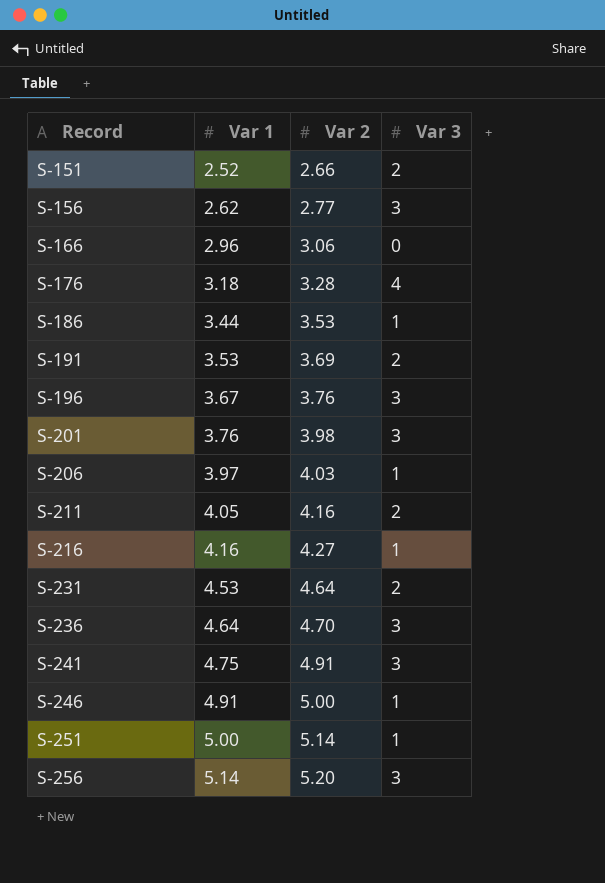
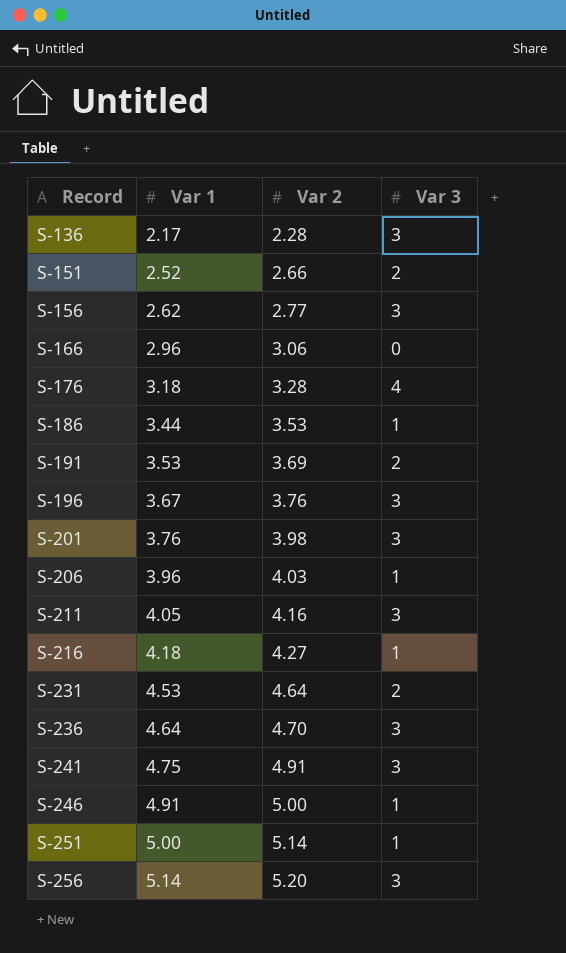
row S-136: none -> 2.17 | 2.28 | 3
S-206 | Var 1: 3.97 -> 3.96
S-211 | Var 3: 2 -> 3
S-216 | Var 1: 4.16 -> 4.18

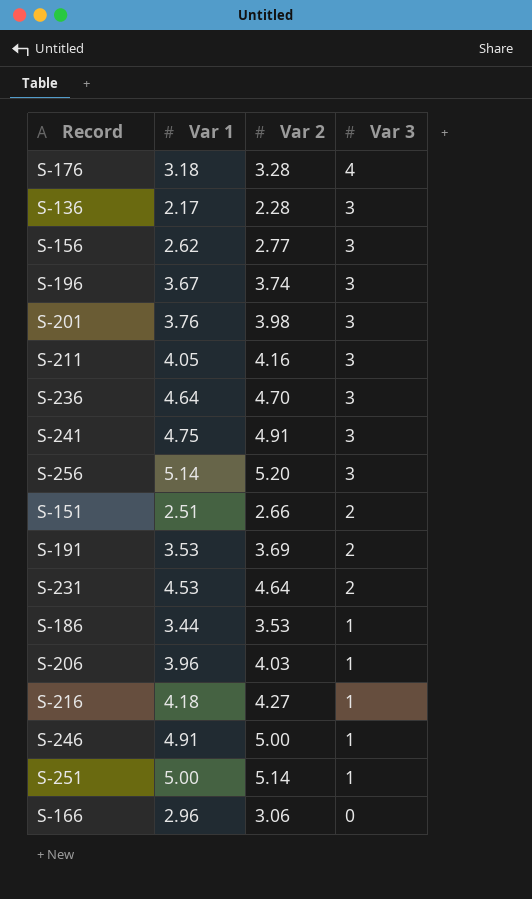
row order: Record ascending -> Var 3 descending
S-196 | Var 2: 3.76 -> 3.74
S-151 | Var 1: 2.52 -> 2.51

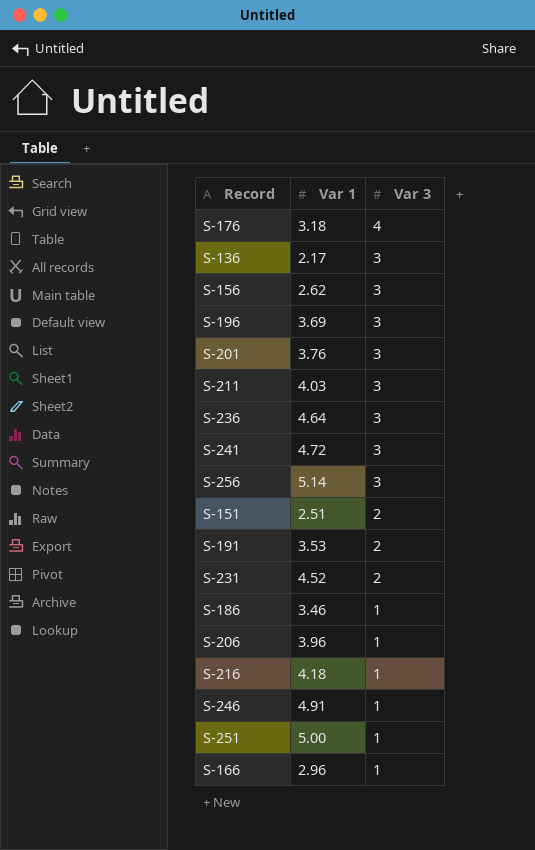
column Var 2 | position: 3 -> none
S-196 | Var 1: 3.67 -> 3.69
S-211 | Var 1: 4.05 -> 4.03
S-241 | Var 1: 4.75 -> 4.72
S-231 | Var 1: 4.53 -> 4.52
S-186 | Var 1: 3.44 -> 3.46
S-166 | Var 3: 0 -> 1

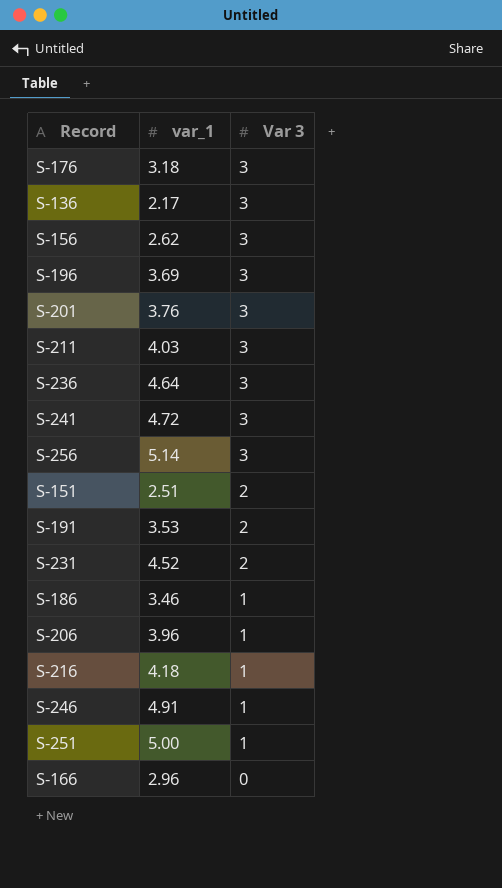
column name: Var 1 -> var_1
S-176 | Var 3: 4 -> 3
S-166 | Var 3: 1 -> 0

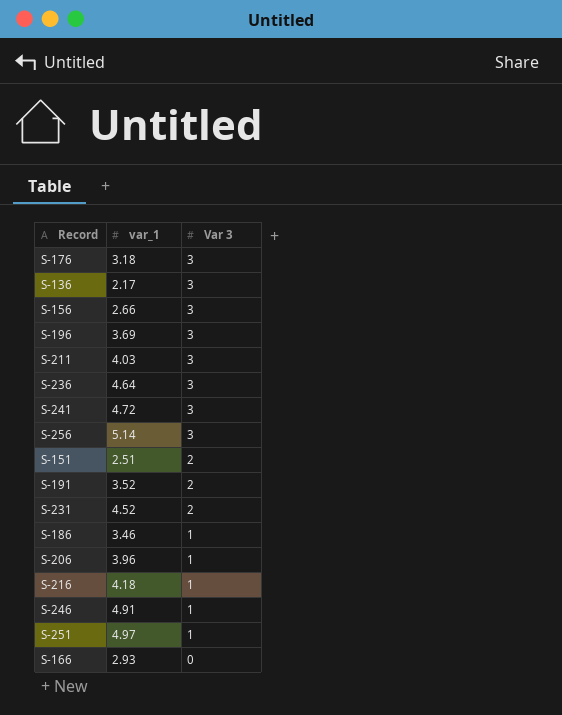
row S-201: 3.76 | 3 -> none
S-156 | var_1: 2.62 -> 2.66
S-191 | var_1: 3.53 -> 3.52
S-251 | var_1: 5.00 -> 4.97
S-166 | var_1: 2.96 -> 2.93

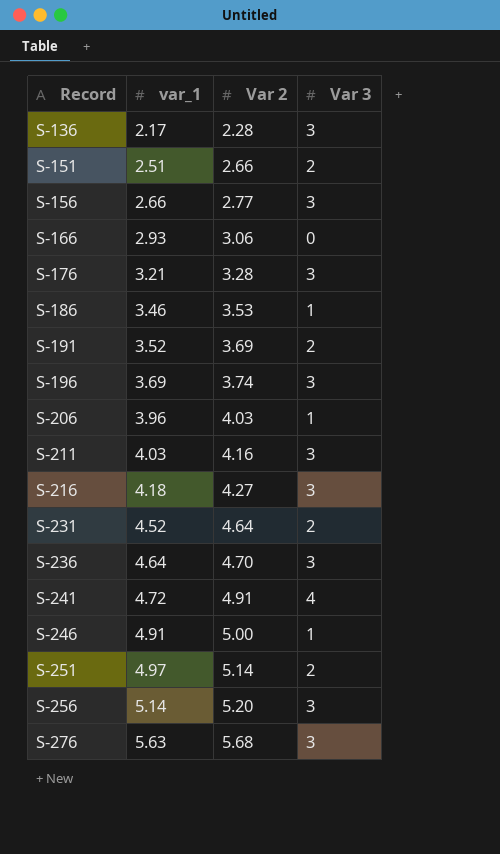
row order: Var 3 descending -> Record ascending
column Var 2 | position: none -> 3
S-176 | var_1: 3.18 -> 3.21
S-216 | Var 3: 1 -> 3
S-241 | Var 3: 3 -> 4
S-251 | Var 3: 1 -> 2
row S-276: none -> 5.63 | 5.68 | 3

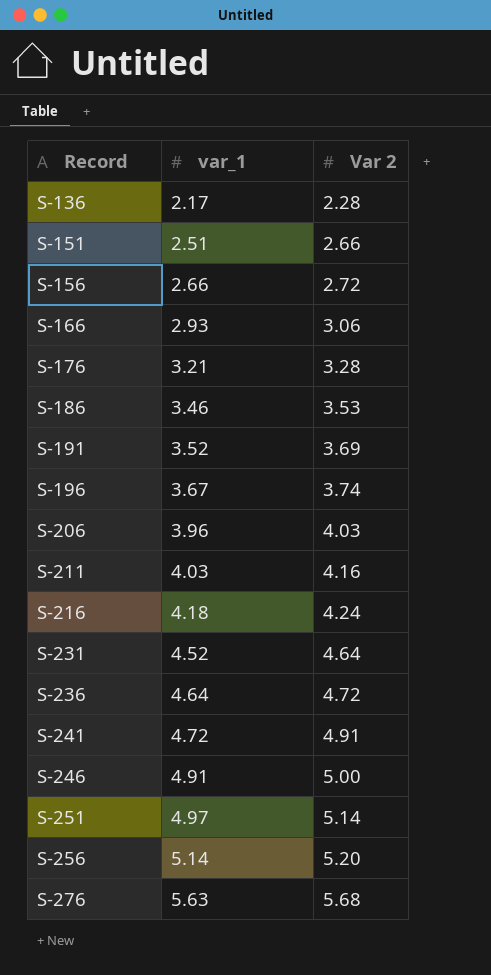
column Var 3 | position: 4 -> none
S-156 | Var 2: 2.77 -> 2.72
S-196 | var_1: 3.69 -> 3.67
S-216 | Var 2: 4.27 -> 4.24
S-236 | Var 2: 4.70 -> 4.72

